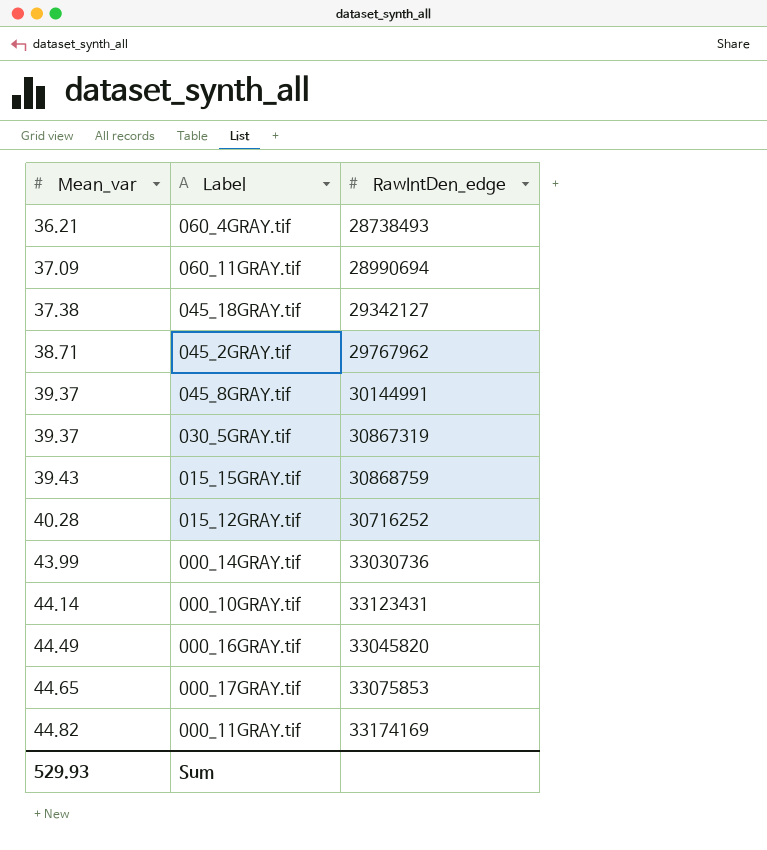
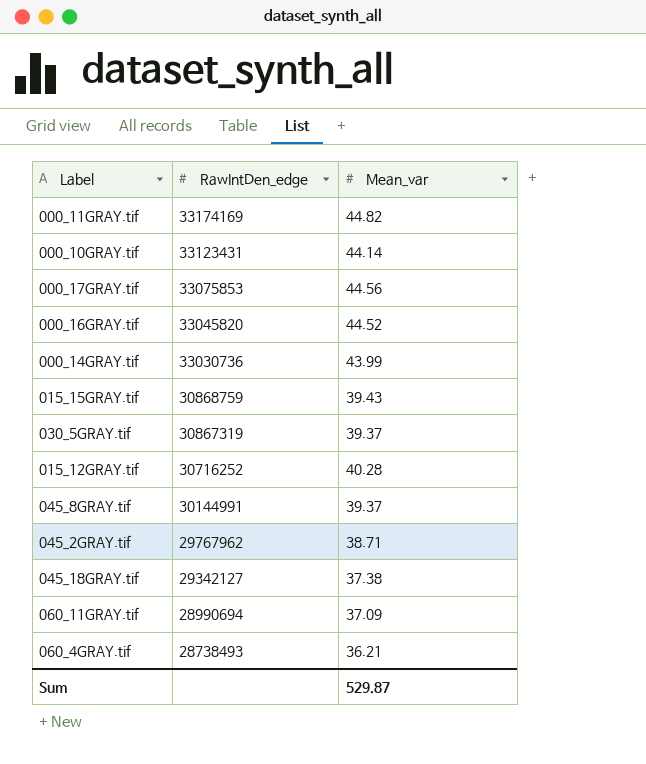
row order: Mean_var ascending -> RawIntDen_edge descending
column Mean_var | position: 1 -> 3
000_17GRAY.tif | Mean_var: 44.65 -> 44.56
000_16GRAY.tif | Mean_var: 44.49 -> 44.52
Sum | Mean_var: 529.93 -> 529.87

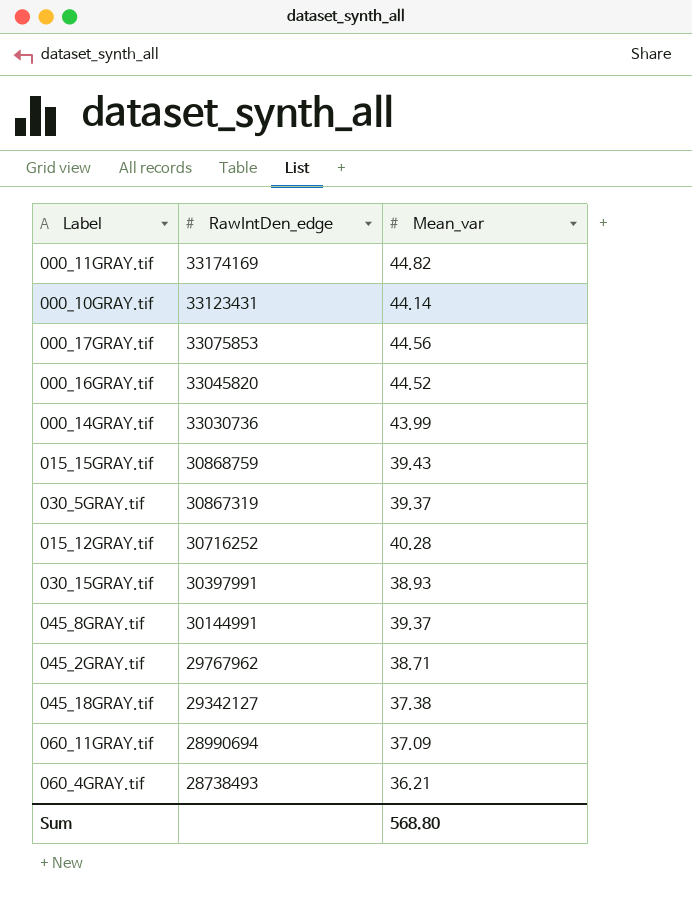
row 030_15GRAY.tif: none -> 30397991 | 38.93
Sum | Mean_var: 529.87 -> 568.80

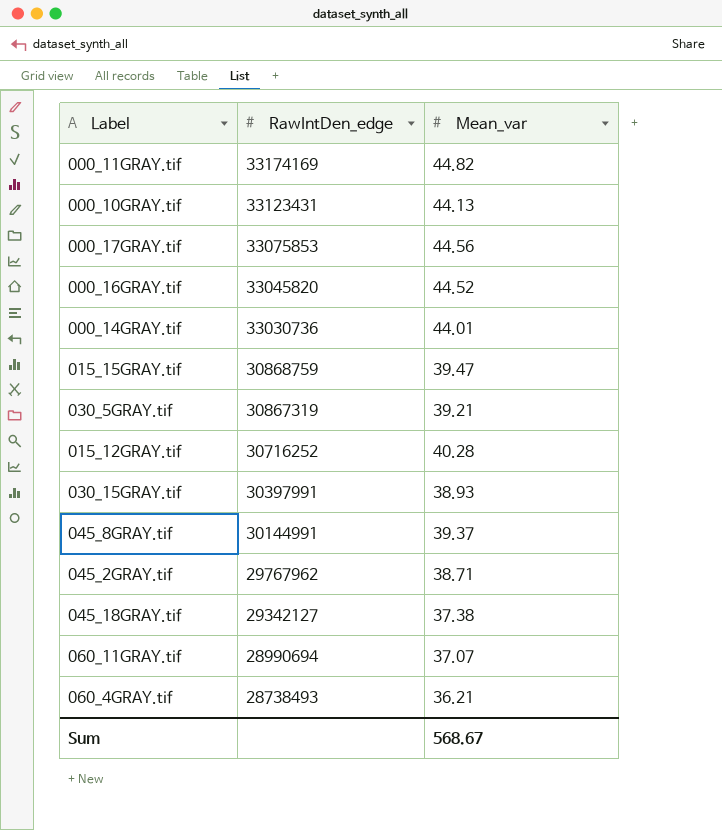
000_10GRAY.tif | Mean_var: 44.14 -> 44.13
000_14GRAY.tif | Mean_var: 43.99 -> 44.01
015_15GRAY.tif | Mean_var: 39.43 -> 39.47
030_5GRAY.tif | Mean_var: 39.37 -> 39.21
060_11GRAY.tif | Mean_var: 37.09 -> 37.07
Sum | Mean_var: 568.80 -> 568.67

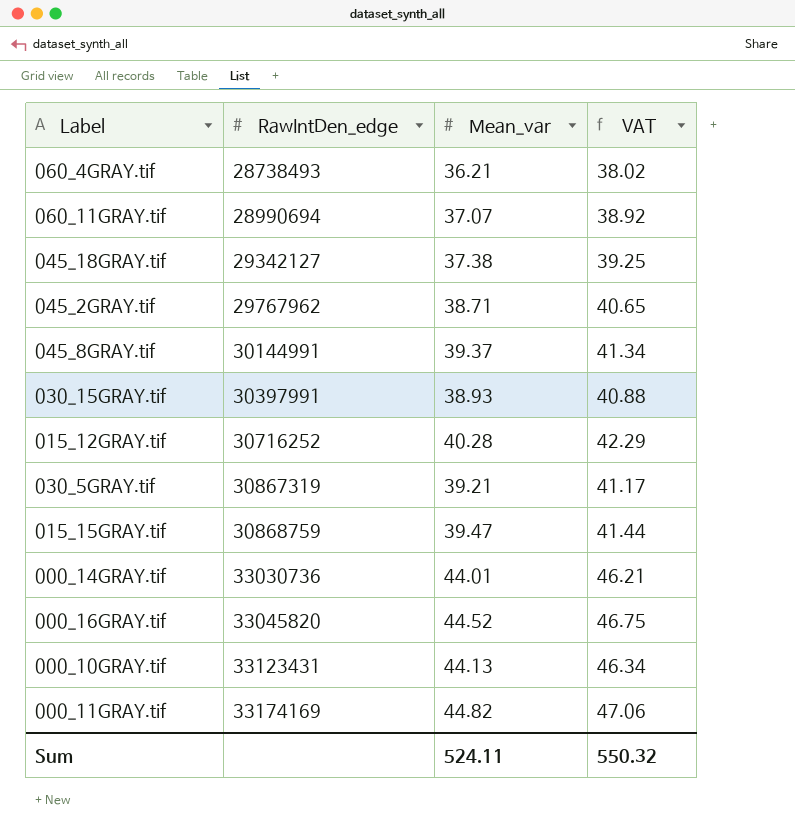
row order: RawIntDen_edge descending -> RawIntDen_edge ascending
column VAT | formula: none -> [Mean_var] * 1.05
row 000_17GRAY.tif: 33075853 | 44.56 -> none
Sum | Mean_var: 568.67 -> 524.11

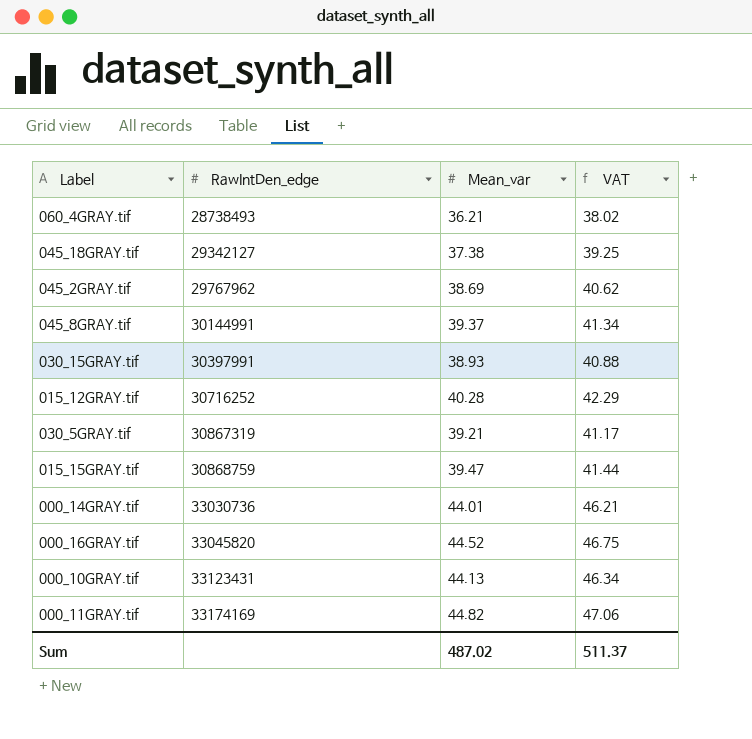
row 060_11GRAY.tif: 28990694 | 37.07 | 38.92 -> none
045_2GRAY.tif | Mean_var: 38.71 -> 38.69
045_2GRAY.tif | VAT: 40.65 -> 40.62
Sum | Mean_var: 524.11 -> 487.02
Sum | VAT: 550.32 -> 511.37

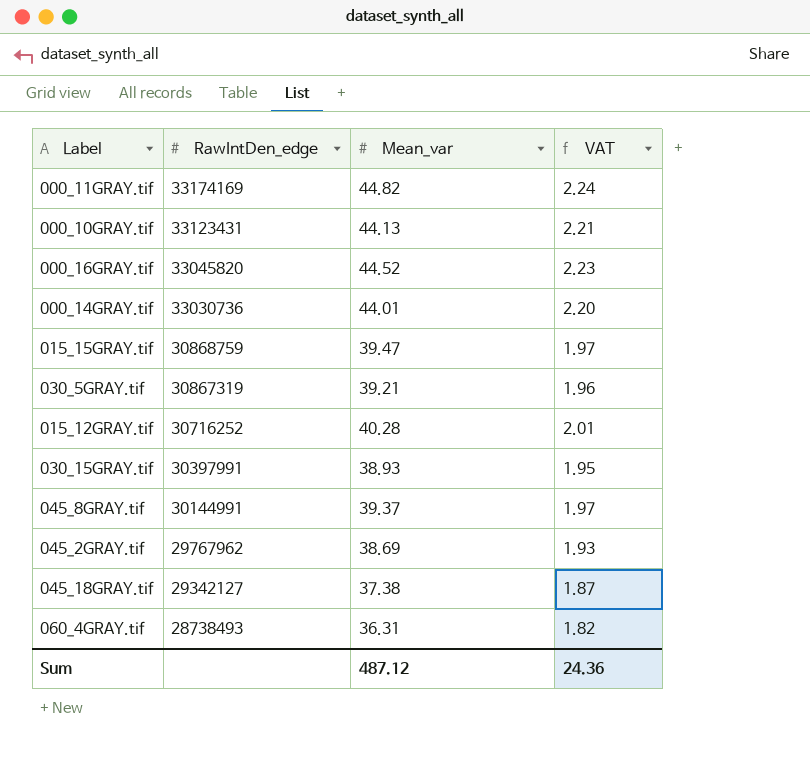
row order: RawIntDen_edge ascending -> RawIntDen_edge descending
column VAT | formula: [Mean_var] * 1.05 -> [Mean_var] * 0.05
060_4GRAY.tif | Mean_var: 36.21 -> 36.31
Sum | Mean_var: 487.02 -> 487.12
Sum | VAT: 511.37 -> 24.36

